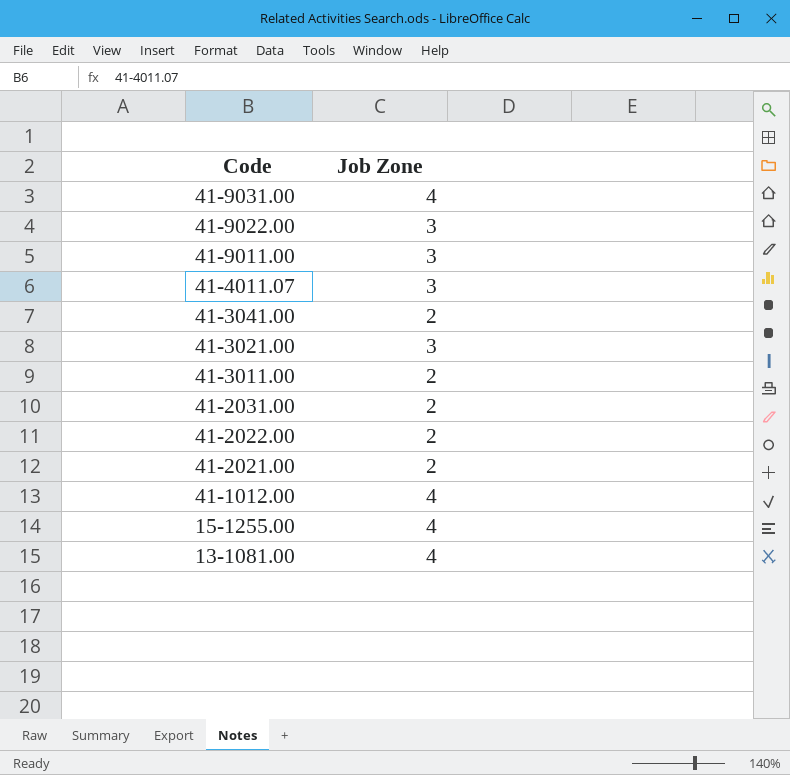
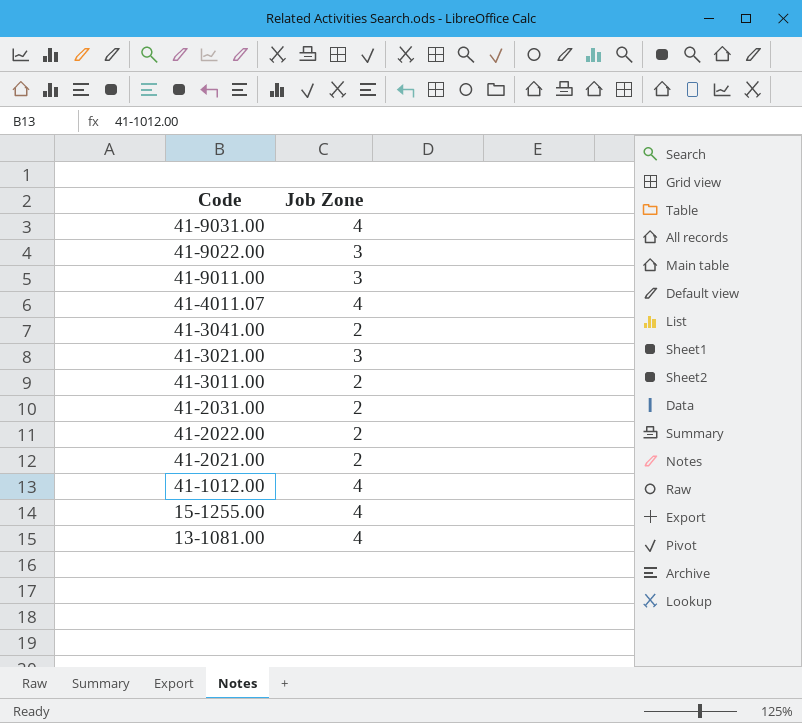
41-4011.07 | Job Zone: 3 -> 4

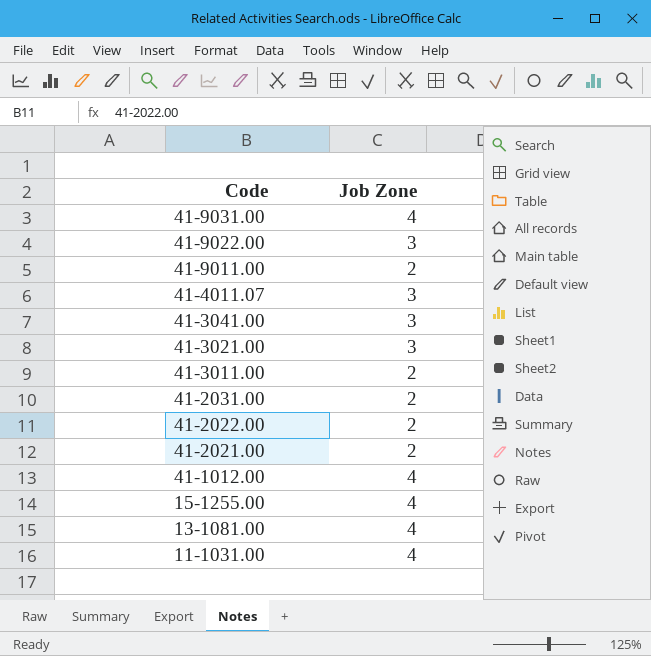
41-9011.00 | Job Zone: 3 -> 2
41-4011.07 | Job Zone: 4 -> 3
41-3041.00 | Job Zone: 2 -> 3
row 11-1031.00: none -> 4

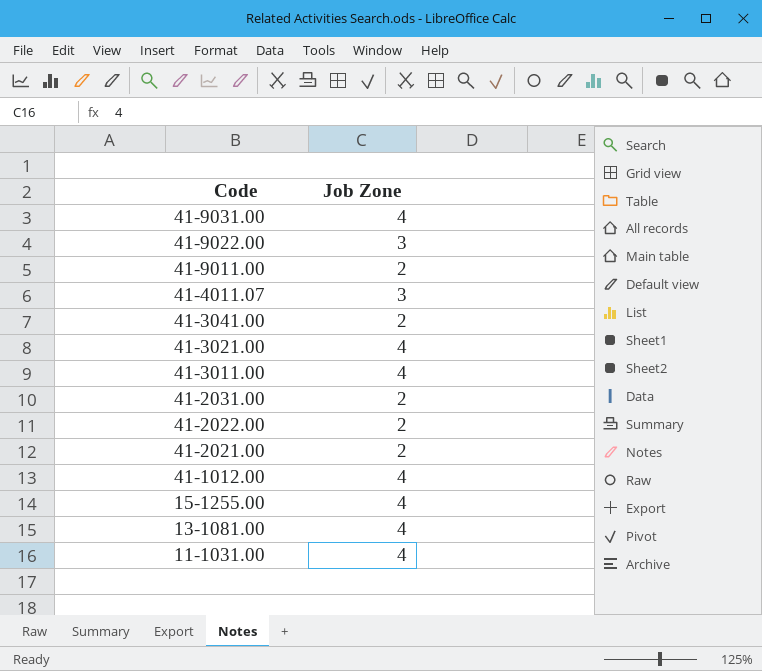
41-3041.00 | Job Zone: 3 -> 2
41-3021.00 | Job Zone: 3 -> 4
41-3011.00 | Job Zone: 2 -> 4

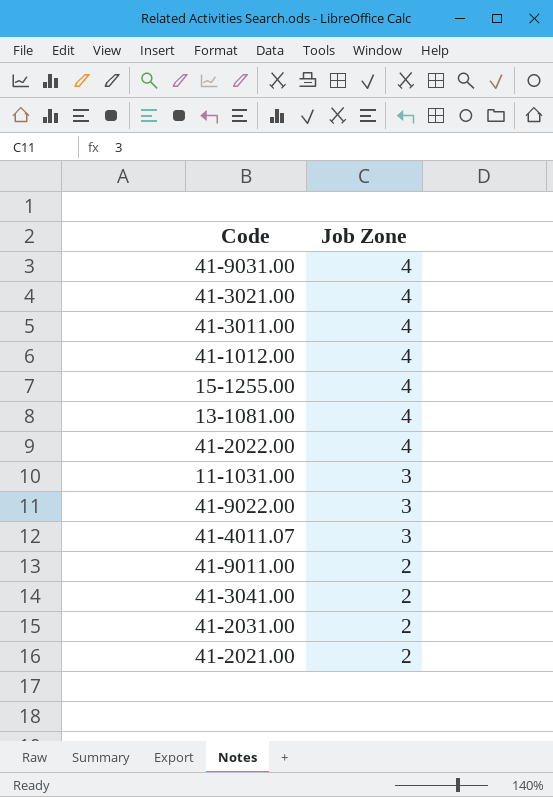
row order: Code descending -> Job Zone descending
41-2022.00 | Job Zone: 2 -> 4
11-1031.00 | Job Zone: 4 -> 3

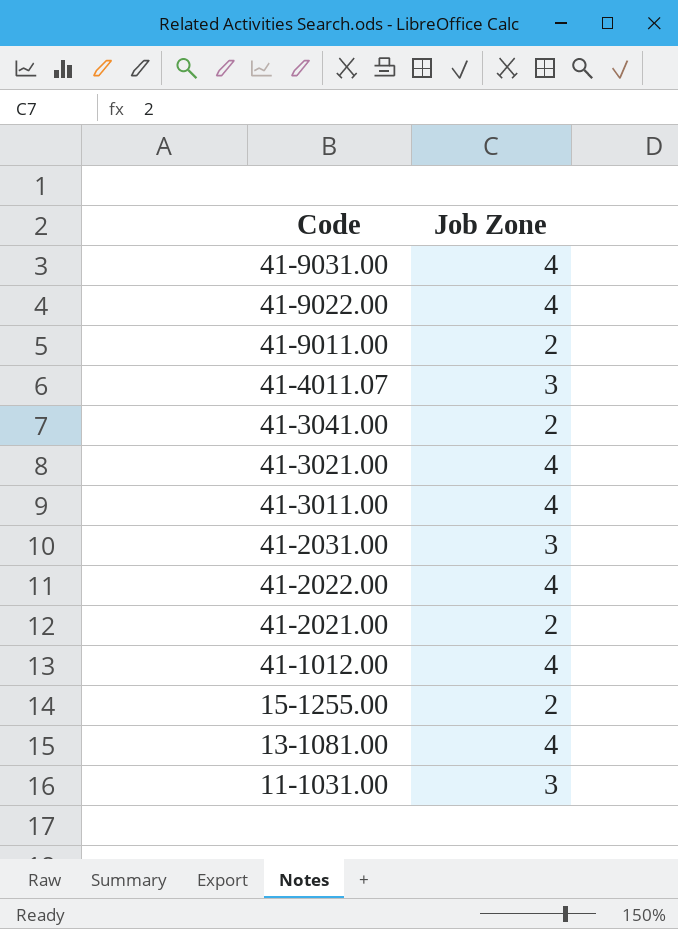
row order: Job Zone descending -> Code descending
41-9022.00 | Job Zone: 3 -> 4
41-2031.00 | Job Zone: 2 -> 3
15-1255.00 | Job Zone: 4 -> 2

